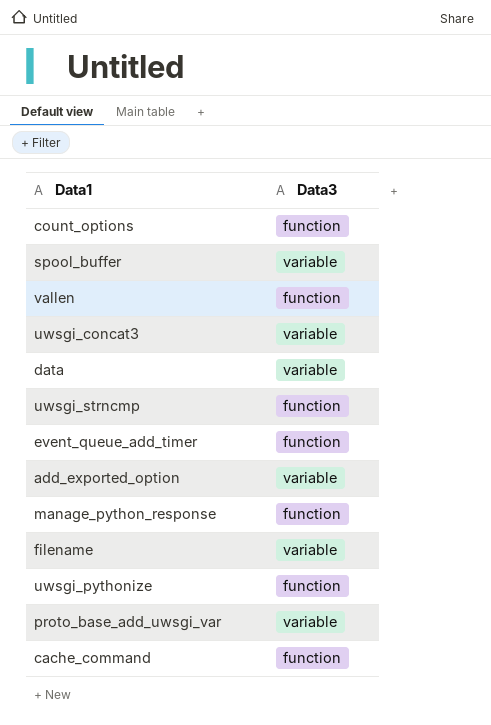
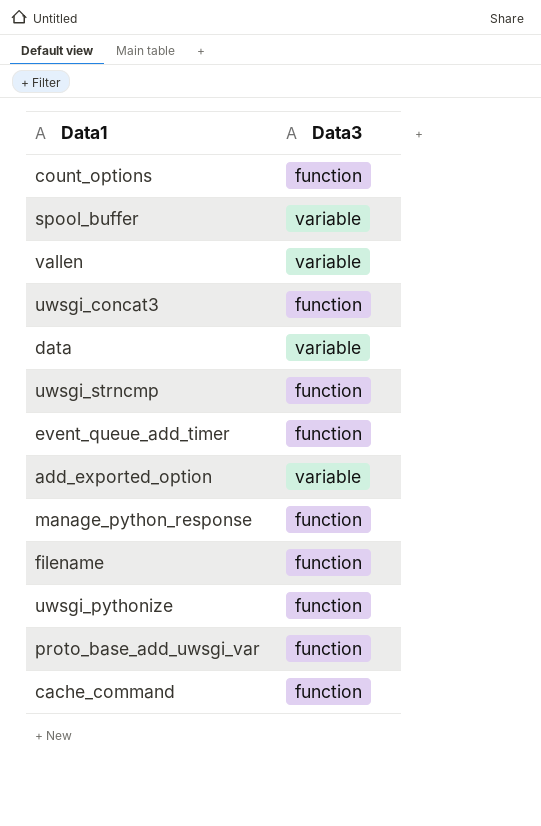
vallen | Data3: function -> variable
uwsgi_concat3 | Data3: variable -> function
filename | Data3: variable -> function
proto_base_add_uwsgi_var | Data3: variable -> function

